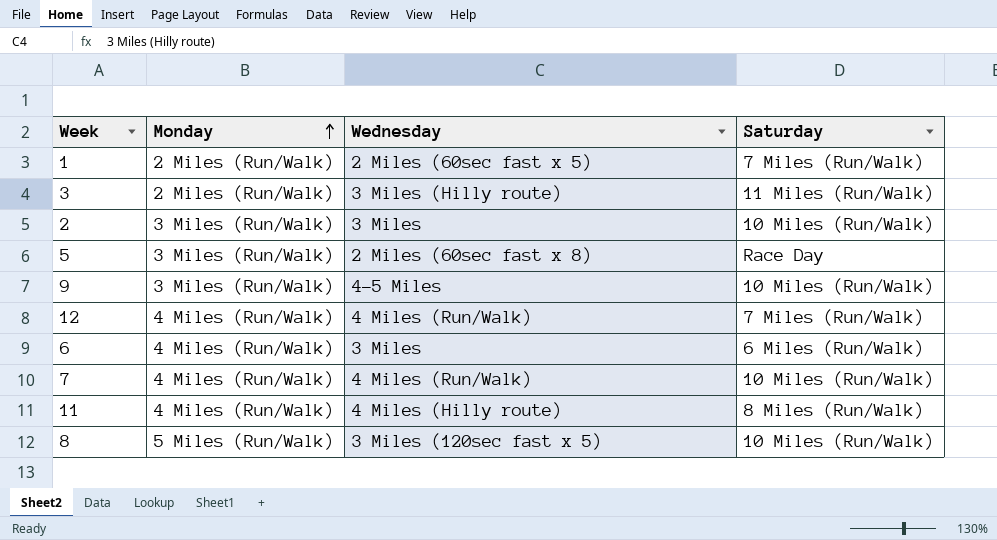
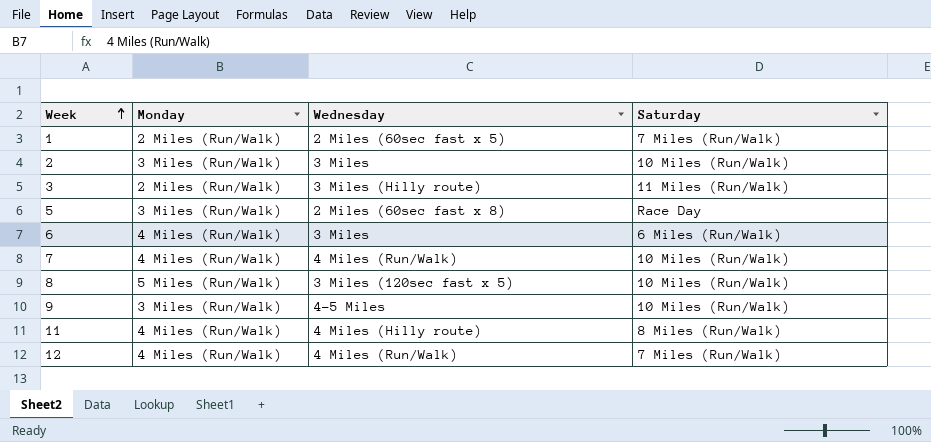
row order: Monday ascending -> Week ascending

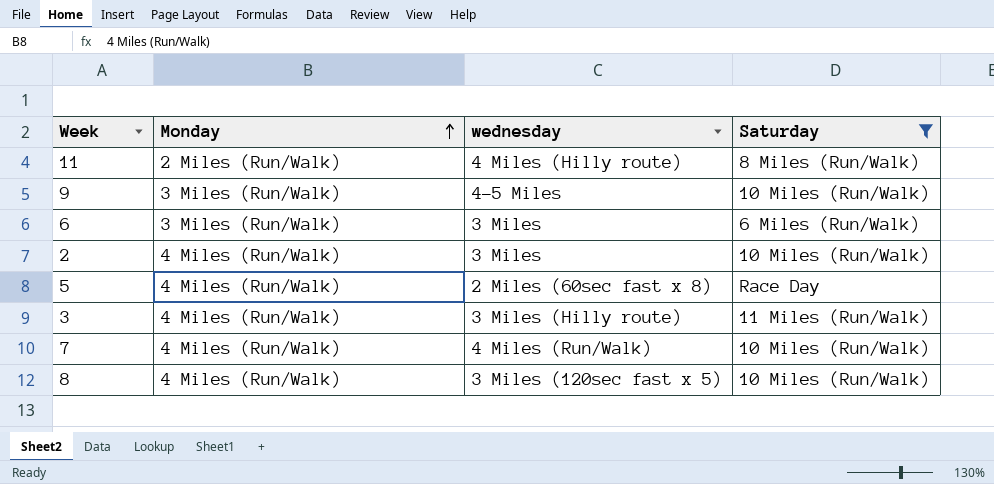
filter: none -> Saturday != 7 Miles (Run/Walk)
row order: Week ascending -> Monday ascending
column name: Wednesday -> wednesday
11 | Monday: 4 Miles (Run/Walk) -> 2 Miles (Run/Walk)
6 | Monday: 4 Miles (Run/Walk) -> 3 Miles (Run/Walk)
2 | Monday: 3 Miles (Run/Walk) -> 4 Miles (Run/Walk)
5 | Monday: 3 Miles (Run/Walk) -> 4 Miles (Run/Walk)
3 | Monday: 2 Miles (Run/Walk) -> 4 Miles (Run/Walk)
8 | Monday: 5 Miles (Run/Walk) -> 4 Miles (Run/Walk)

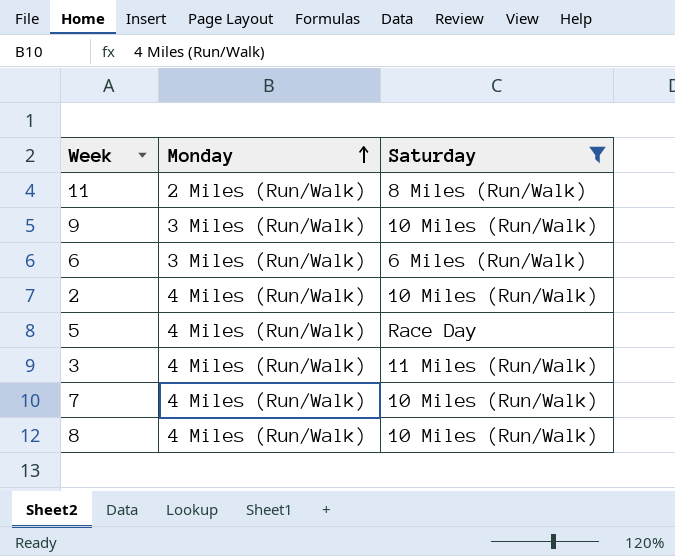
column wednesday | position: 3 -> none

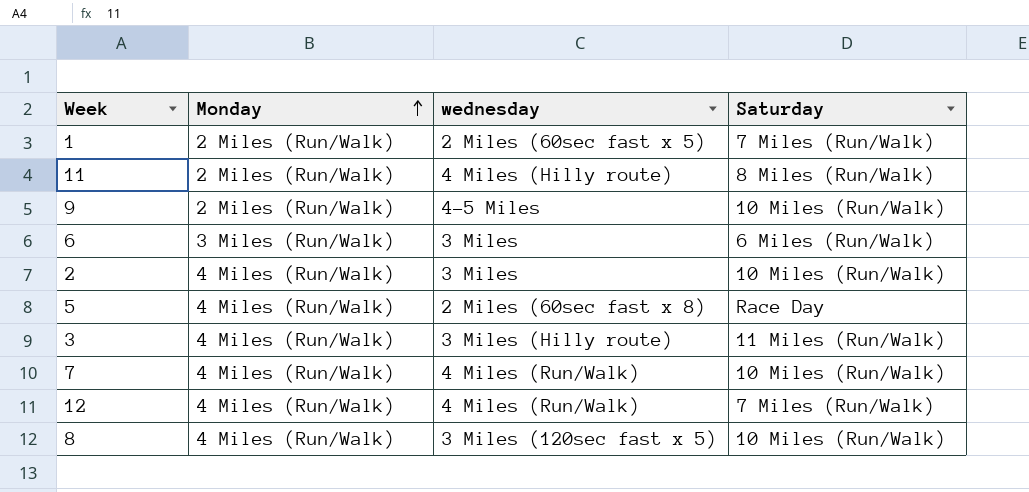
filter: Saturday != 7 Miles (Run/Walk) -> none
column wednesday | position: none -> 3
9 | Monday: 3 Miles (Run/Walk) -> 2 Miles (Run/Walk)

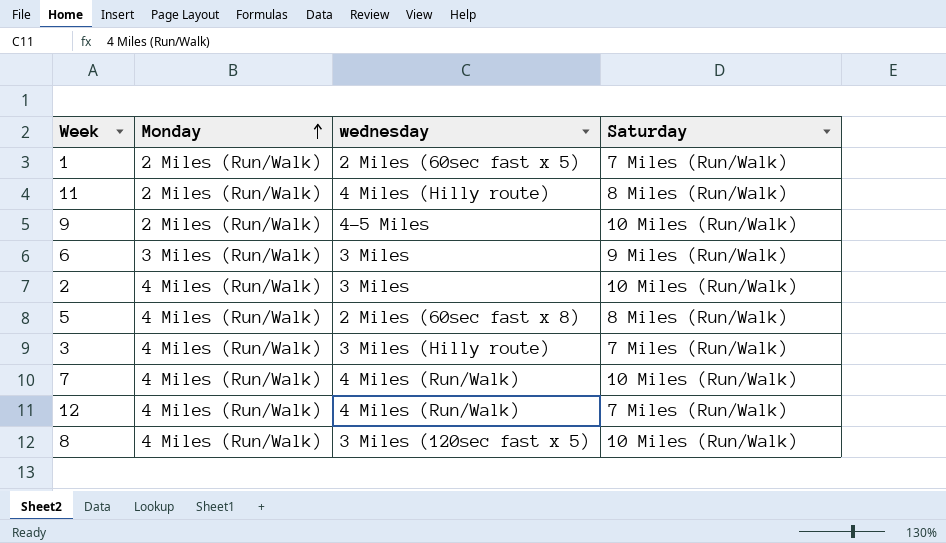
6 | Saturday: 6 Miles (Run/Walk) -> 9 Miles (Run/Walk)
5 | Saturday: Race Day -> 8 Miles (Run/Walk)
3 | Saturday: 11 Miles (Run/Walk) -> 7 Miles (Run/Walk)

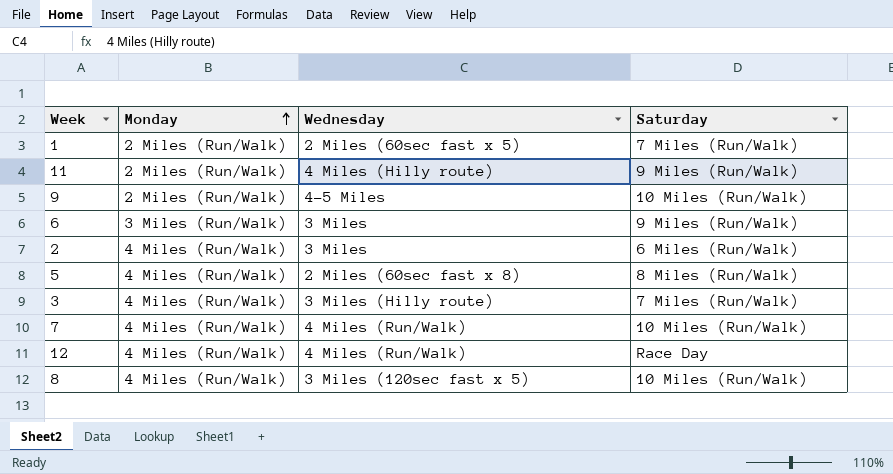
column name: wednesday -> Wednesday
11 | Saturday: 8 Miles (Run/Walk) -> 9 Miles (Run/Walk)
2 | Saturday: 10 Miles (Run/Walk) -> 6 Miles (Run/Walk)
12 | Saturday: 7 Miles (Run/Walk) -> Race Day

